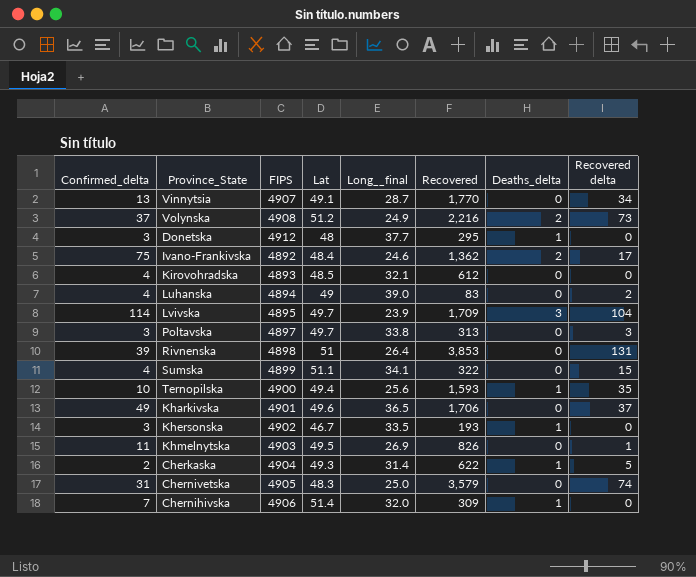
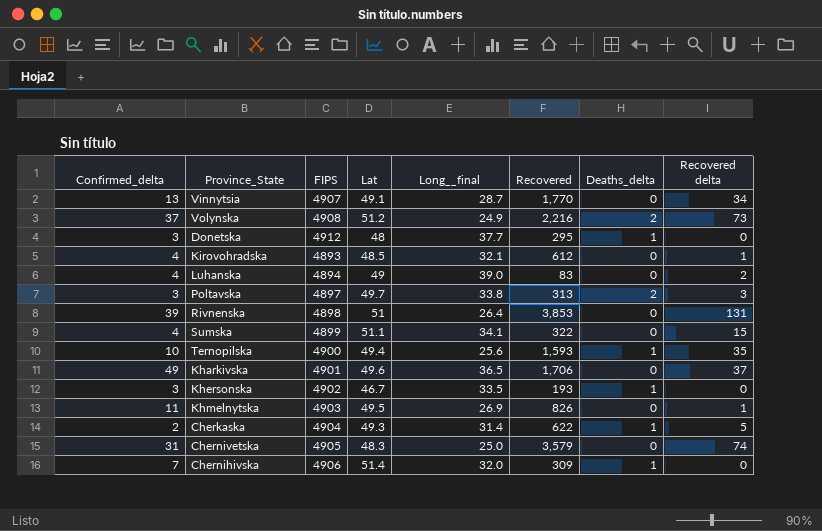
row Ivano-Frankivska: 75 | 4892 | 48.4 | 24.6 | 1,362 | 2 | 17 -> none
row Lvivska: 114 | 4895 | 49.7 | 23.9 | 1,709 | 3 | 104 -> none
Kirovohradska | Recovered delta: 0 -> 1
Poltavska | Deaths_delta: 0 -> 2

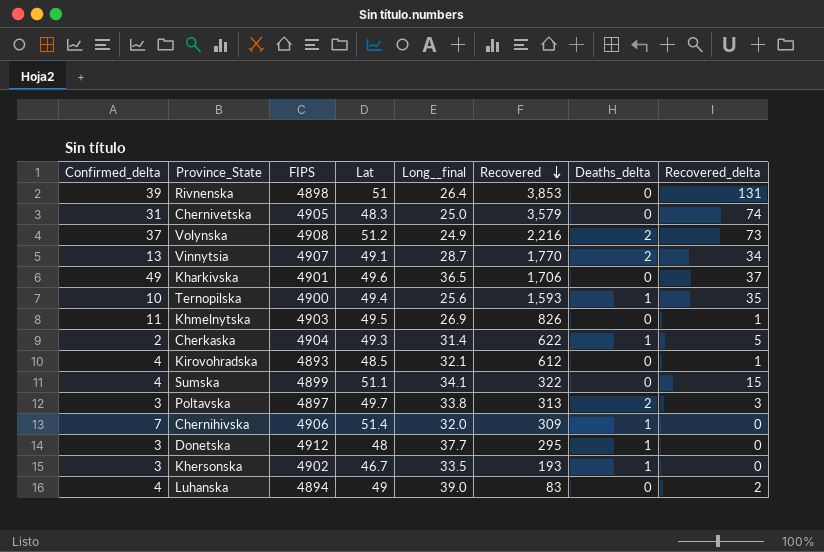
row order: none -> Recovered descending
column name: Recovered delta -> Recovered_delta
Vinnytsia | Deaths_delta: 0 -> 2

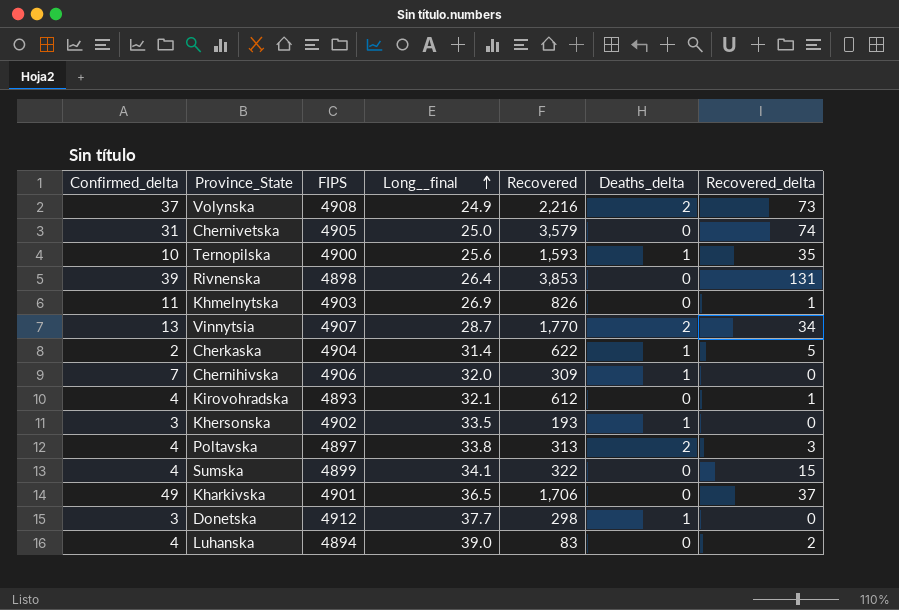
row order: Recovered descending -> Long__final ascending
column Lat | position: 4 -> none
Poltavska | Confirmed_delta: 3 -> 4
Donetska | Recovered: 295 -> 298

